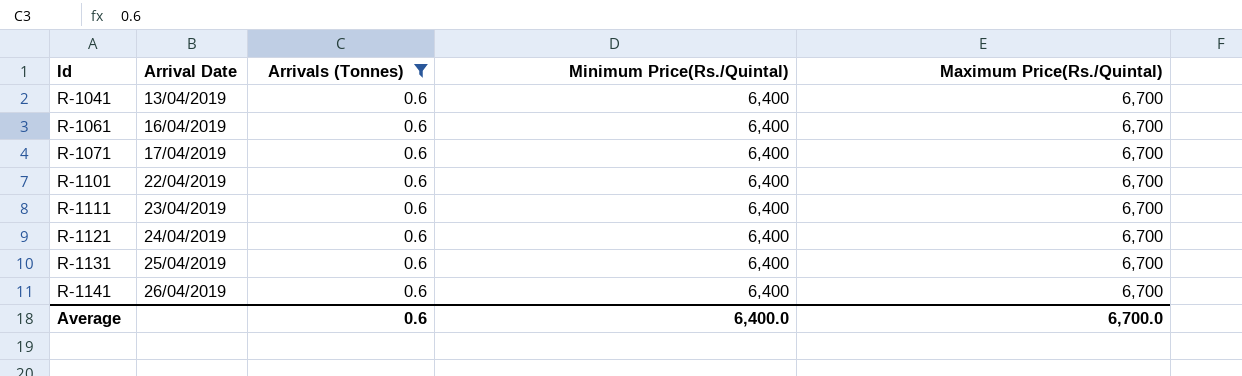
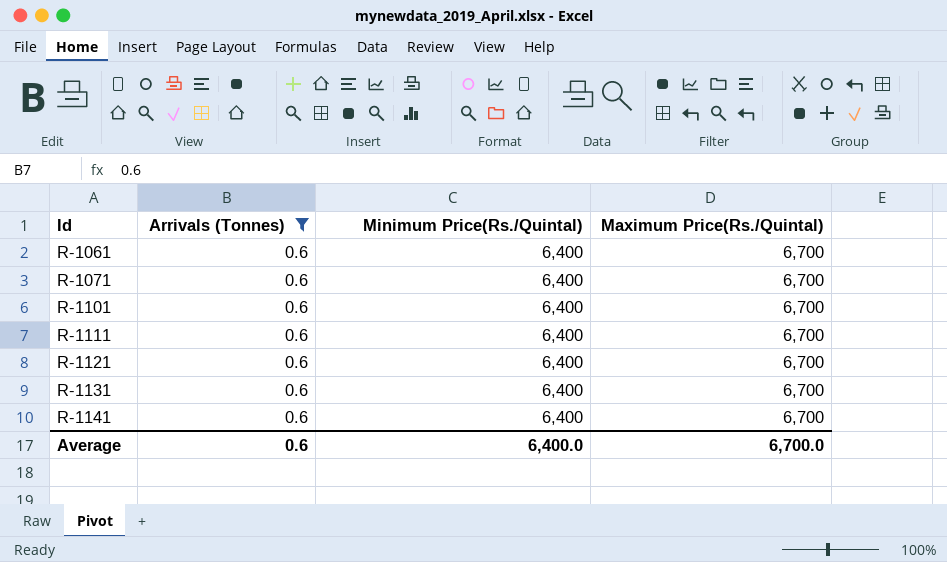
column Arrival Date | position: 2 -> none
row R-1041: 13/04/2019 | 0.6 | 6,400 | 6,700 -> none

